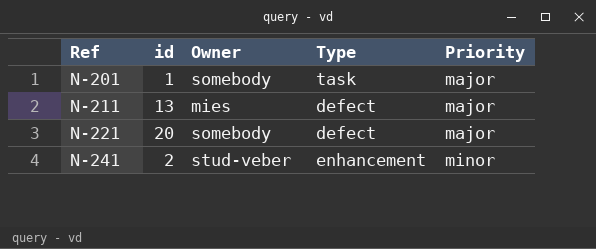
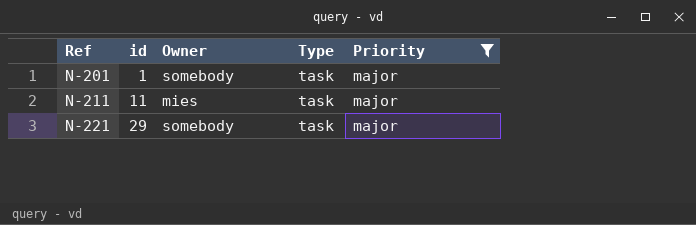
filter: none -> Priority = major
N-211 | id: 13 -> 11
N-211 | Type: defect -> task
N-221 | id: 20 -> 29
N-221 | Type: defect -> task

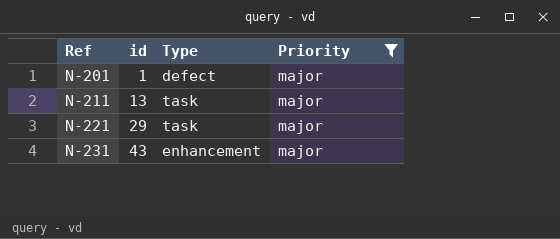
column Owner | position: 3 -> none
N-201 | Type: task -> defect
N-211 | id: 11 -> 13
row N-231: none -> 43 | enhancement | major

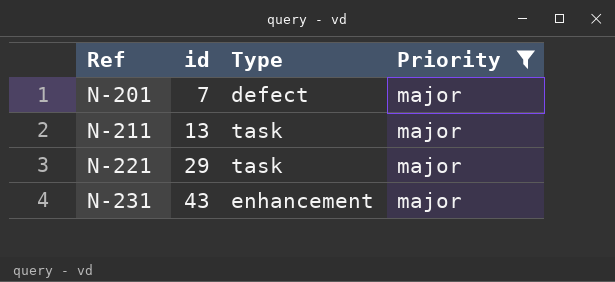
N-201 | id: 1 -> 7

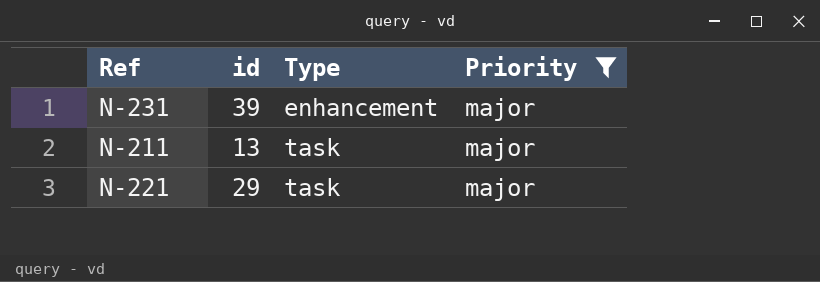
row order: Ref ascending -> Type ascending
row N-201: 7 | defect | major -> none
N-231 | id: 43 -> 39

